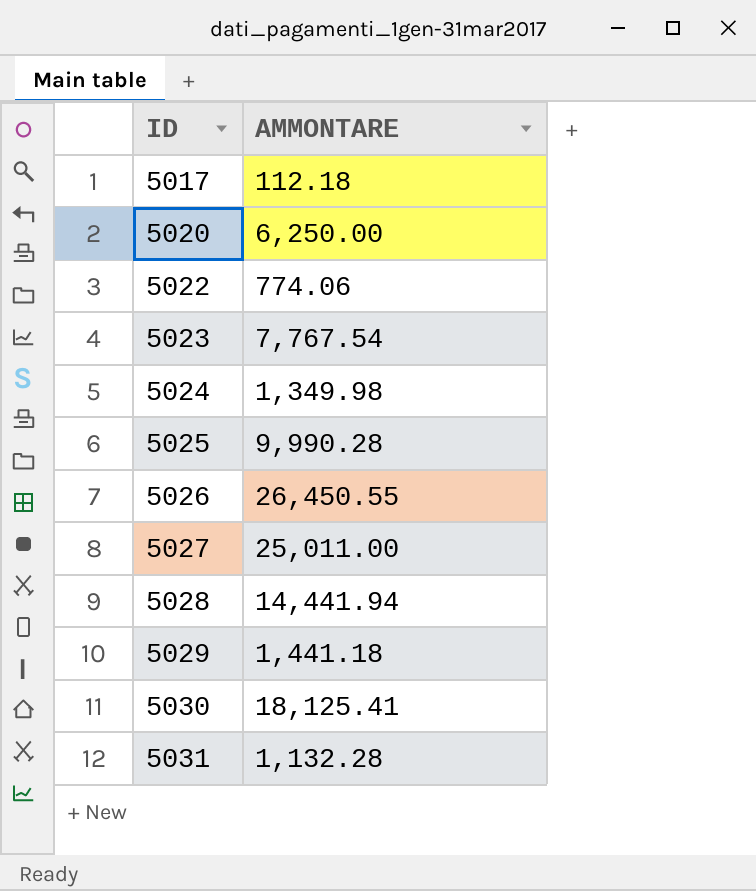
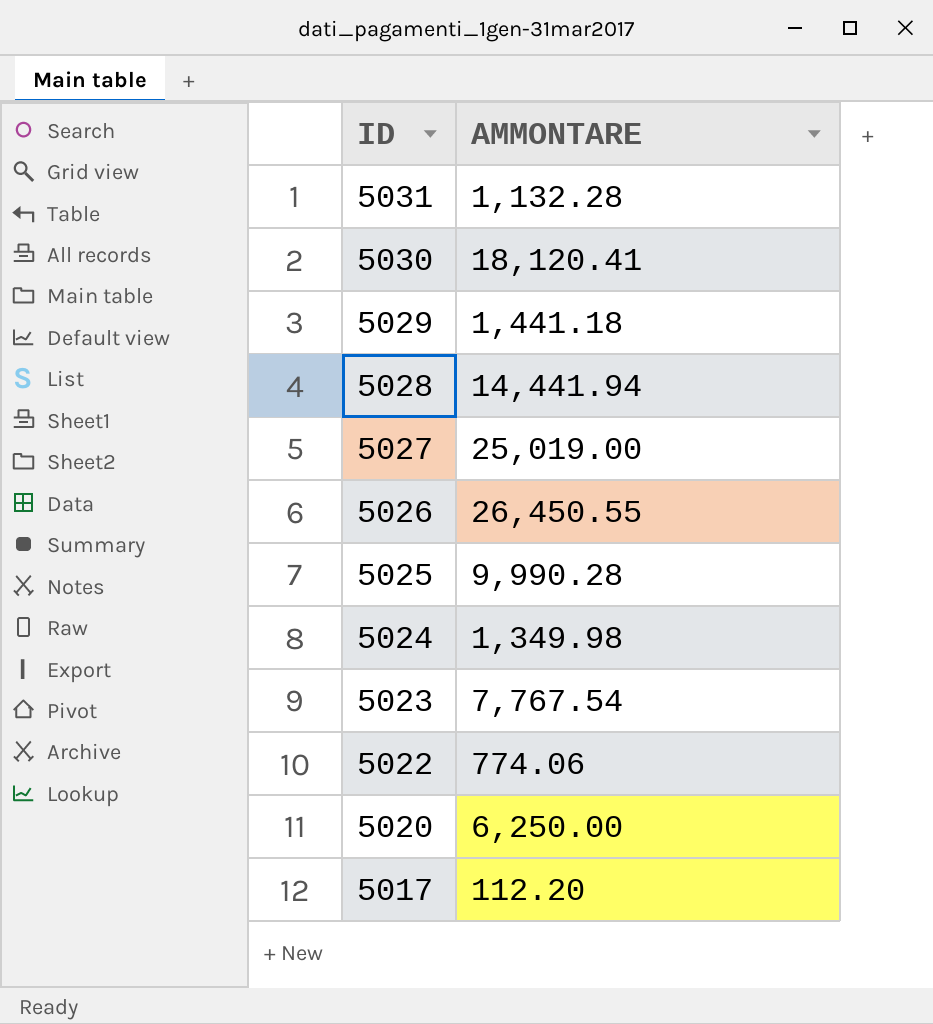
row order: ID ascending -> ID descending
5030 | AMMONTARE: 18,125.41 -> 18,120.41
5027 | AMMONTARE: 25,011.00 -> 25,019.00
5017 | AMMONTARE: 112.18 -> 112.20

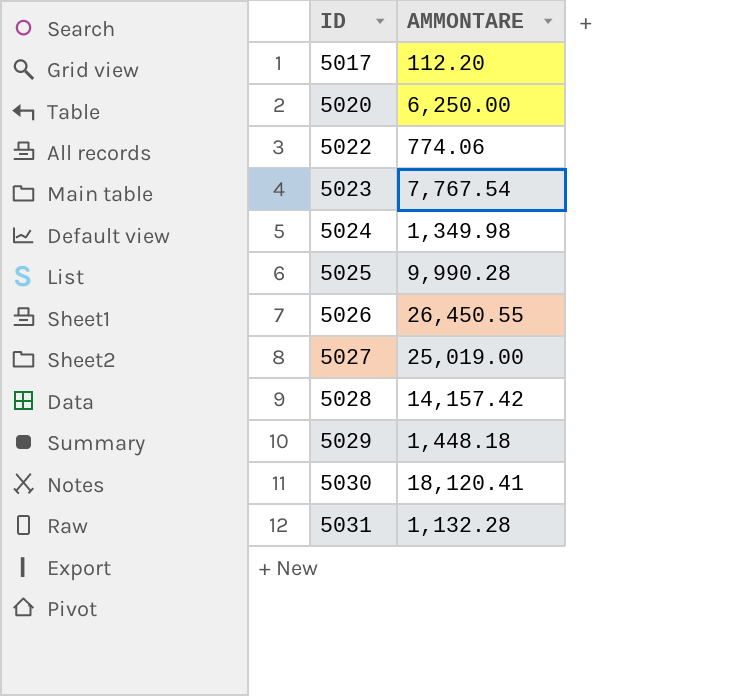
row order: ID descending -> ID ascending
5028 | AMMONTARE: 14,441.94 -> 14,157.42
5029 | AMMONTARE: 1,441.18 -> 1,448.18

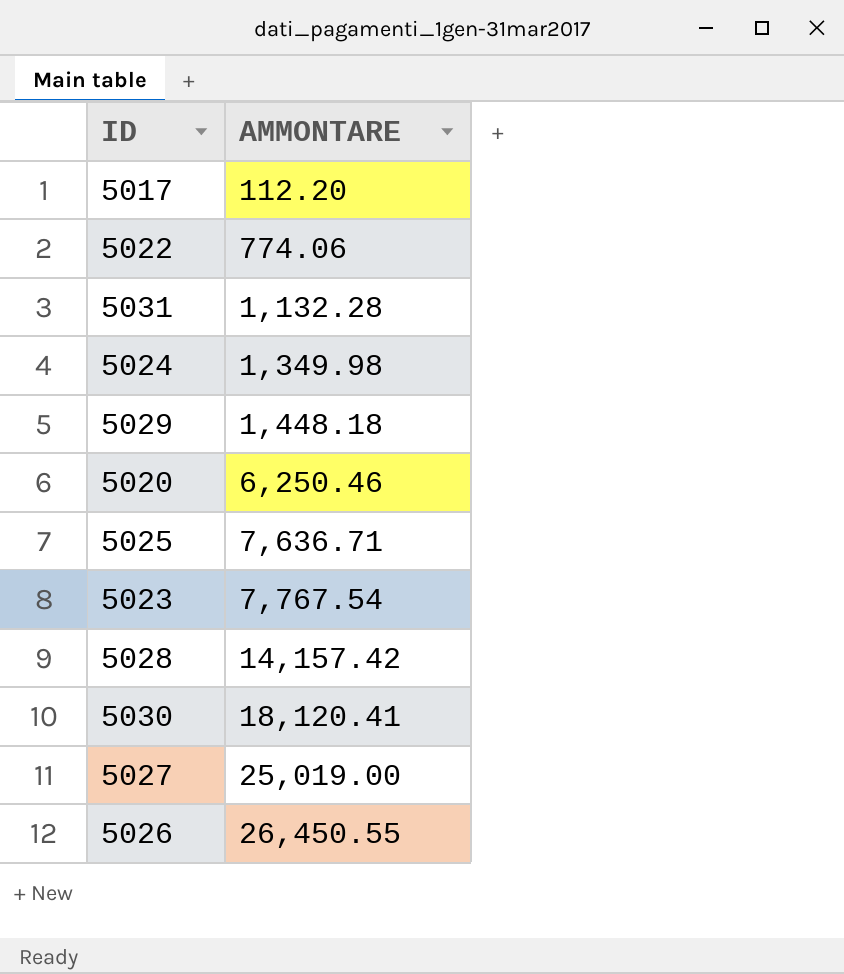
row order: ID ascending -> AMMONTARE ascending
5020 | AMMONTARE: 6,250.00 -> 6,250.46
5025 | AMMONTARE: 9,990.28 -> 7,636.71

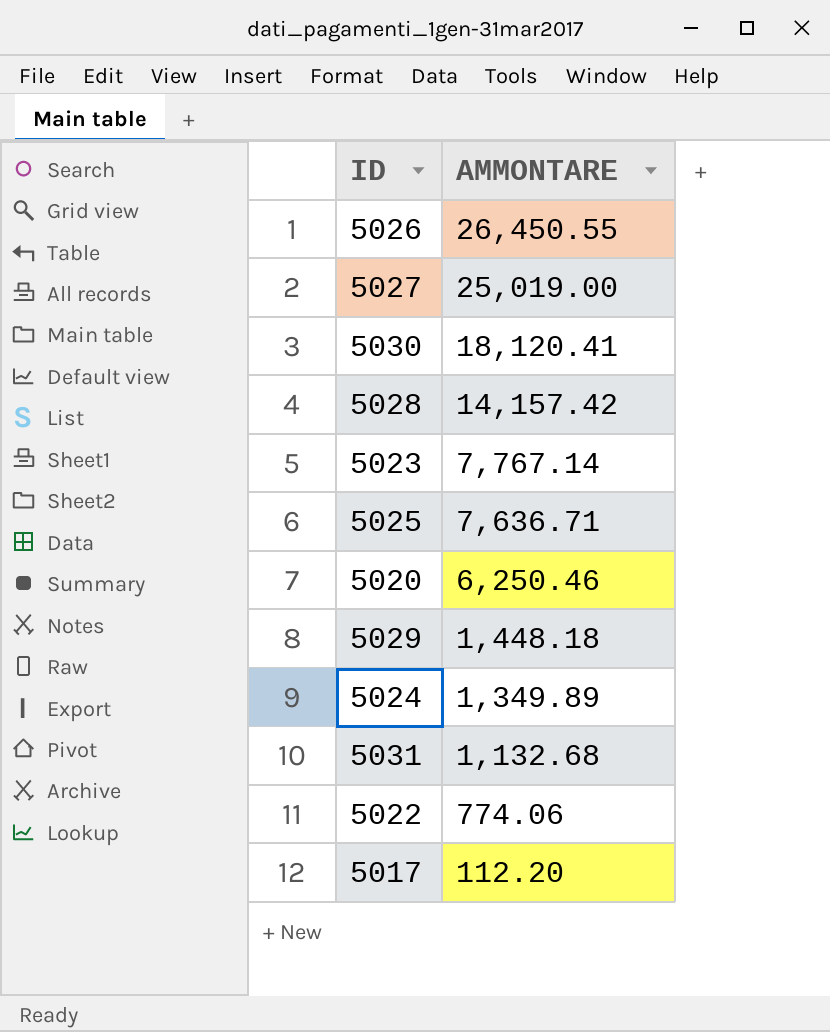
row order: AMMONTARE ascending -> AMMONTARE descending
5023 | AMMONTARE: 7,767.54 -> 7,767.14
5024 | AMMONTARE: 1,349.98 -> 1,349.89
5031 | AMMONTARE: 1,132.28 -> 1,132.68

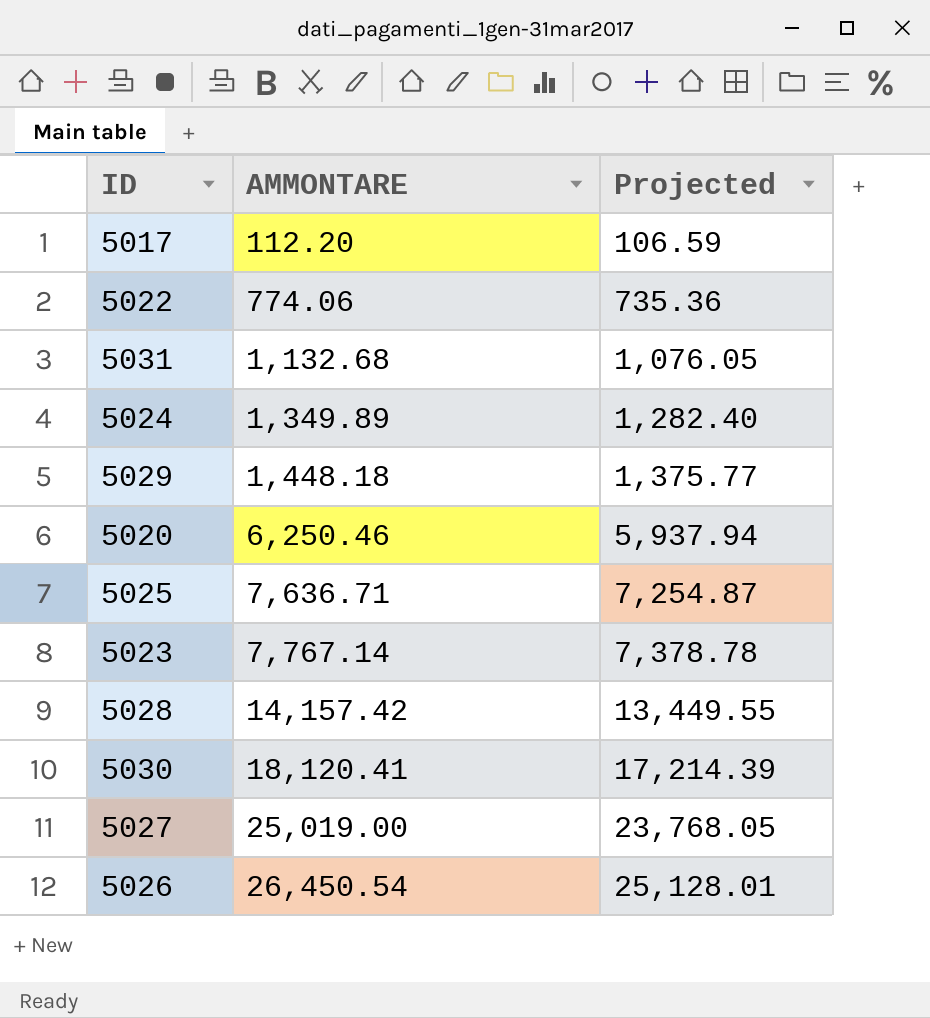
row order: AMMONTARE descending -> AMMONTARE ascending
column Projected | formula: none -> [AMMONTARE] * 0.95
5026 | AMMONTARE: 26,450.55 -> 26,450.54

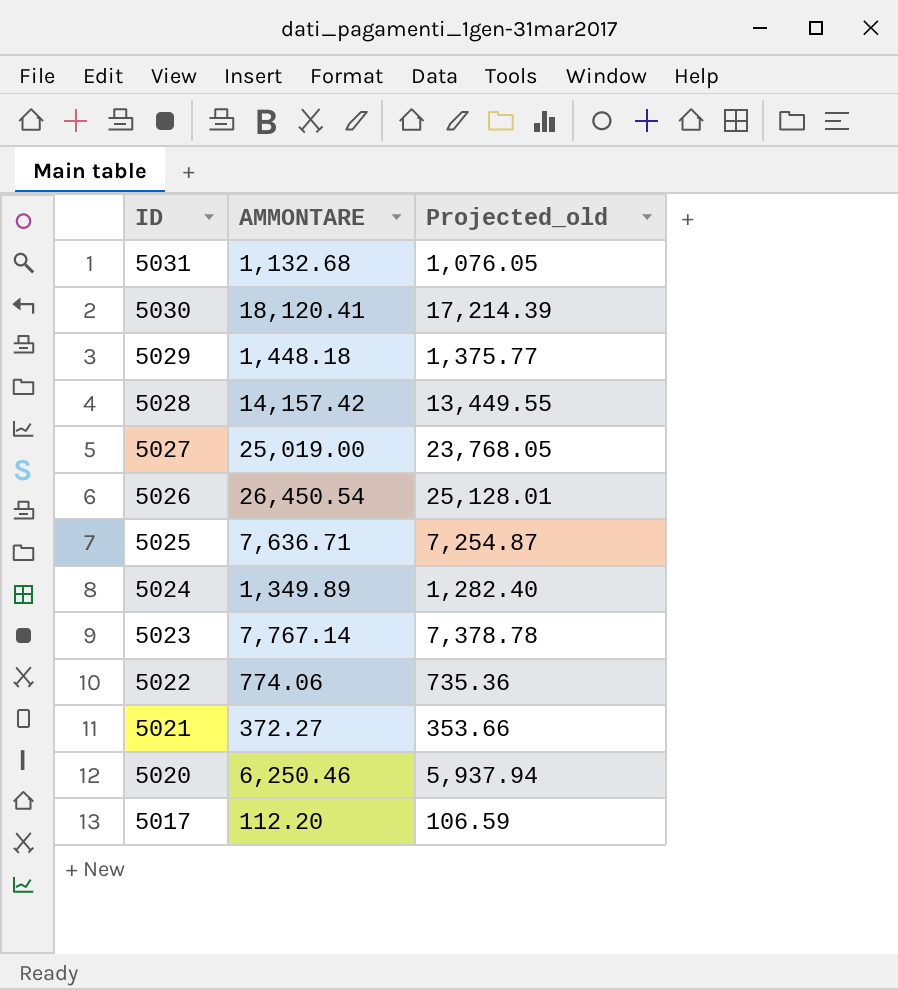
row order: AMMONTARE ascending -> ID descending
column name: Projected -> Projected_old
row 5021: none -> 372.27 | 353.66

